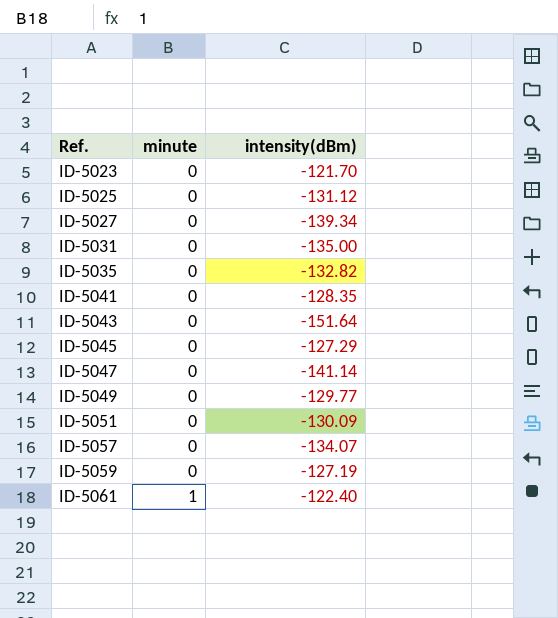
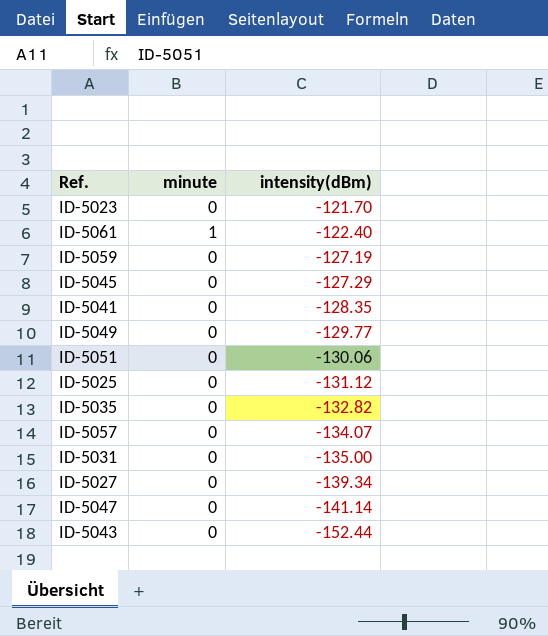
row order: Ref. ascending -> intensity(dBm) descending
ID-5051 | intensity(dBm): -130.09 -> -130.06
ID-5043 | intensity(dBm): -151.64 -> -152.44

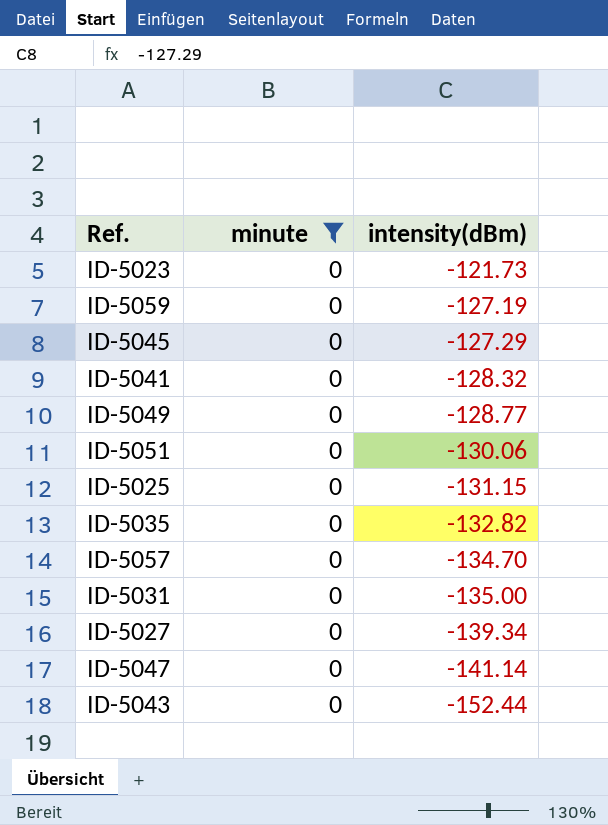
filter: none -> minute = 0
ID-5023 | intensity(dBm): -121.70 -> -121.73
ID-5041 | intensity(dBm): -128.35 -> -128.32
ID-5049 | intensity(dBm): -129.77 -> -128.77
ID-5025 | intensity(dBm): -131.12 -> -131.15
ID-5057 | intensity(dBm): -134.07 -> -134.70

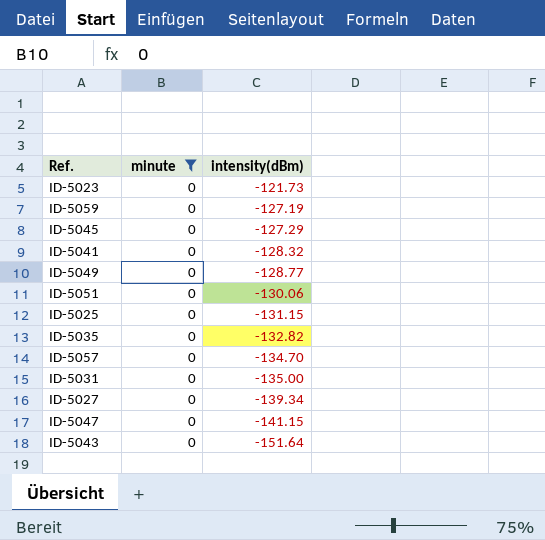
ID-5047 | intensity(dBm): -141.14 -> -141.15
ID-5043 | intensity(dBm): -152.44 -> -151.64

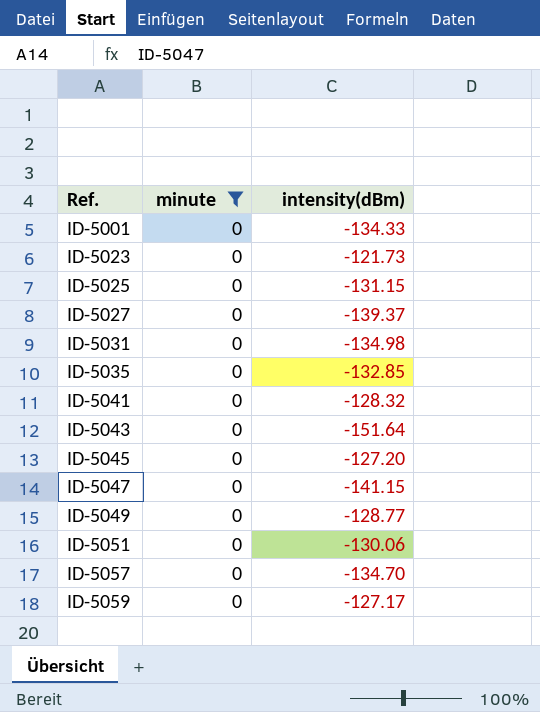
row order: intensity(dBm) descending -> Ref. ascending
row ID-5001: none -> 0 | -134.33
ID-5027 | intensity(dBm): -139.34 -> -139.37
ID-5031 | intensity(dBm): -135.00 -> -134.98
ID-5035 | intensity(dBm): -132.82 -> -132.85
ID-5045 | intensity(dBm): -127.29 -> -127.20
ID-5059 | intensity(dBm): -127.19 -> -127.17

